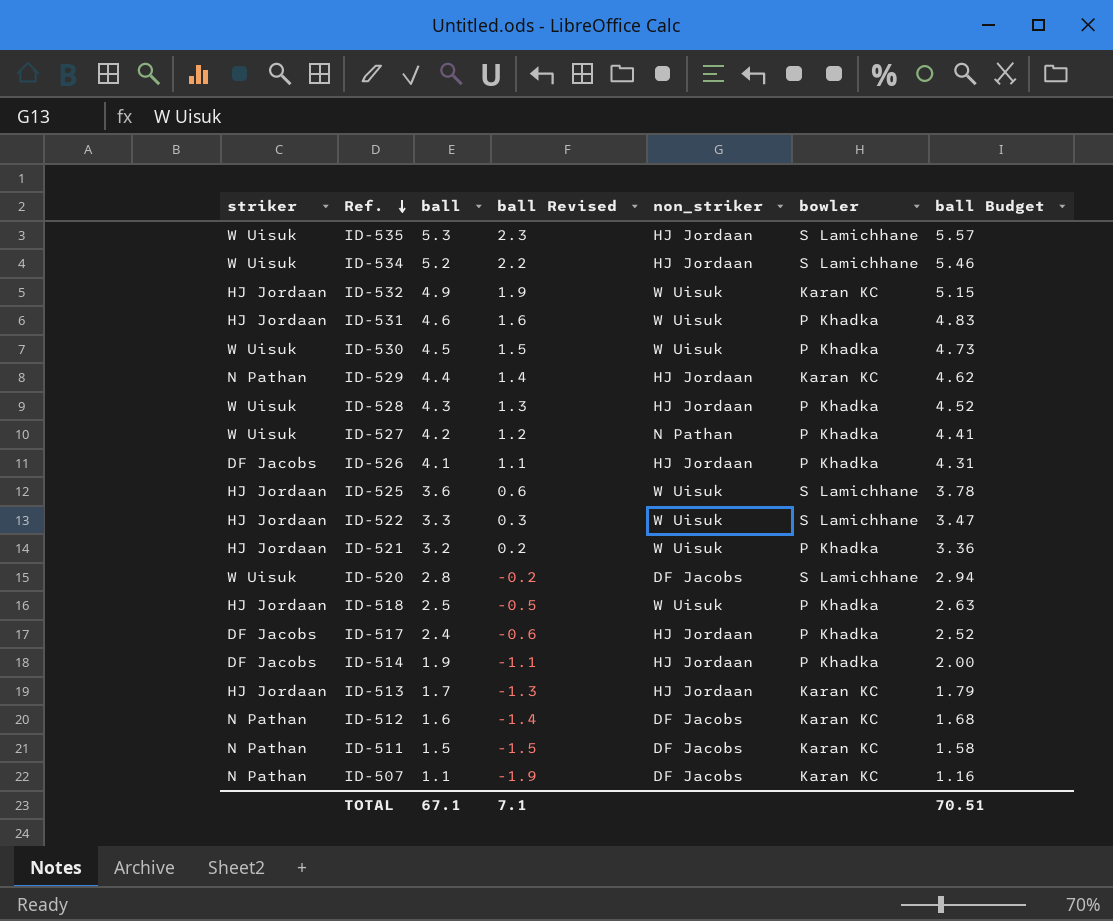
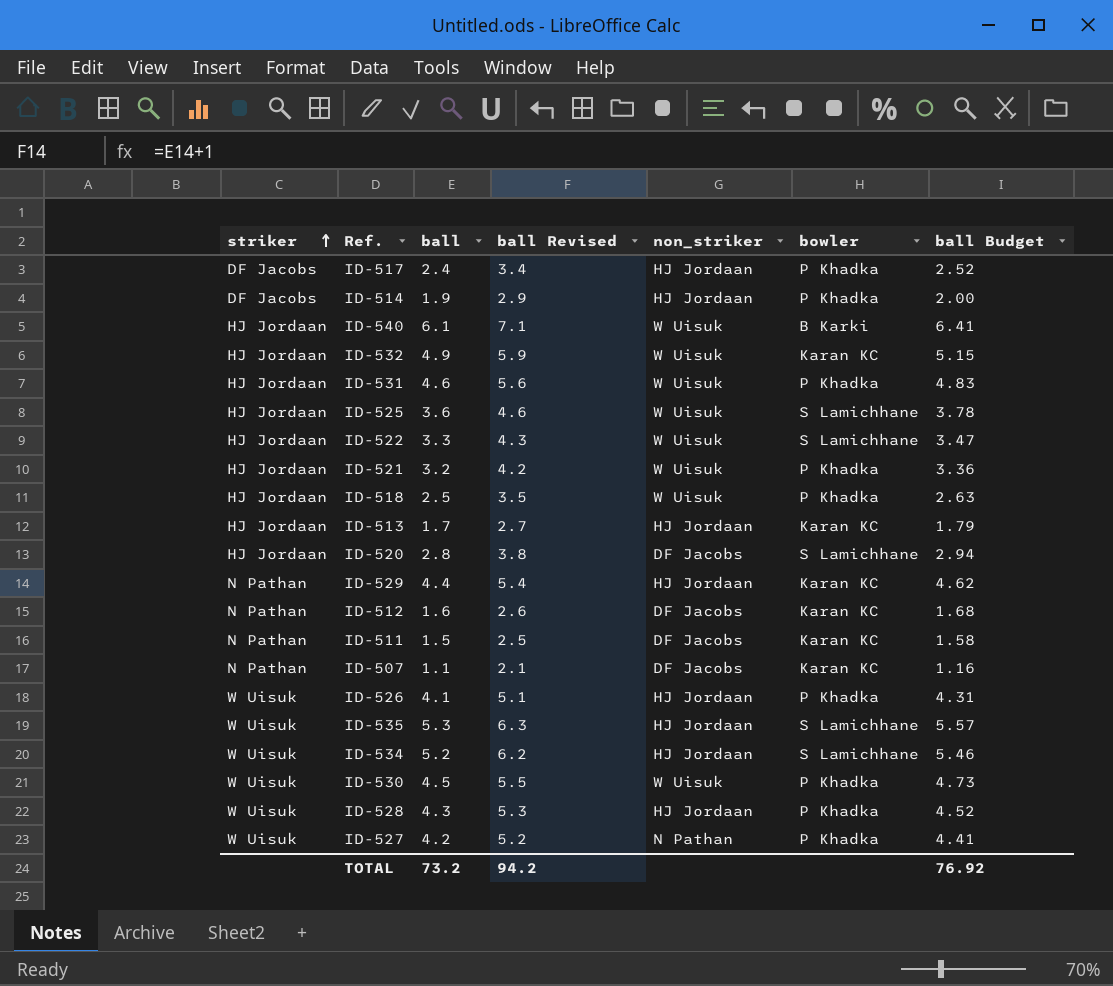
row order: Ref. descending -> striker ascending
column ball Revised | formula: [ball] - 3 -> [ball] + 1
row ID-540: none -> HJ Jordaan | 6.1 | 7.1 | W Uisuk | B Karki | 6.41
ID-520 | striker: W Uisuk -> HJ Jordaan
ID-526 | striker: DF Jacobs -> W Uisuk
TOTAL | ball: 67.1 -> 73.2
TOTAL | ball Revised: 7.1 -> 94.2
TOTAL | ball Budget: 70.51 -> 76.92

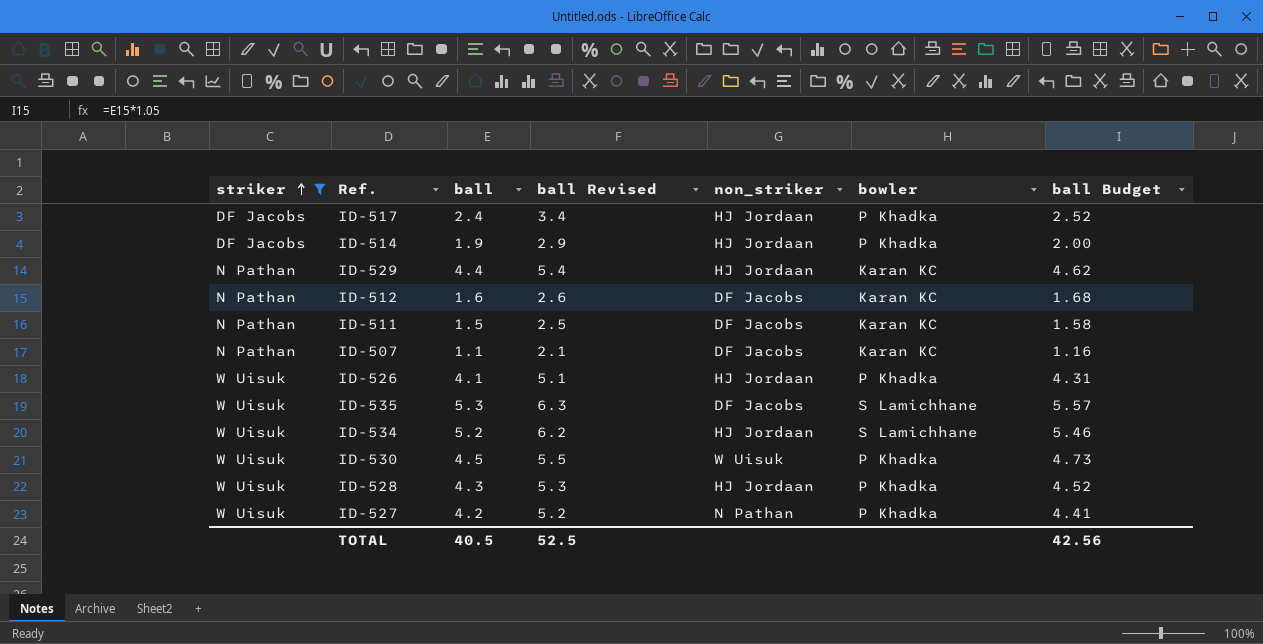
filter: none -> striker != HJ Jordaan
ID-535 | non_striker: HJ Jordaan -> DF Jacobs
TOTAL | ball: 73.2 -> 40.5
TOTAL | ball Revised: 94.2 -> 52.5
TOTAL | ball Budget: 76.92 -> 42.56

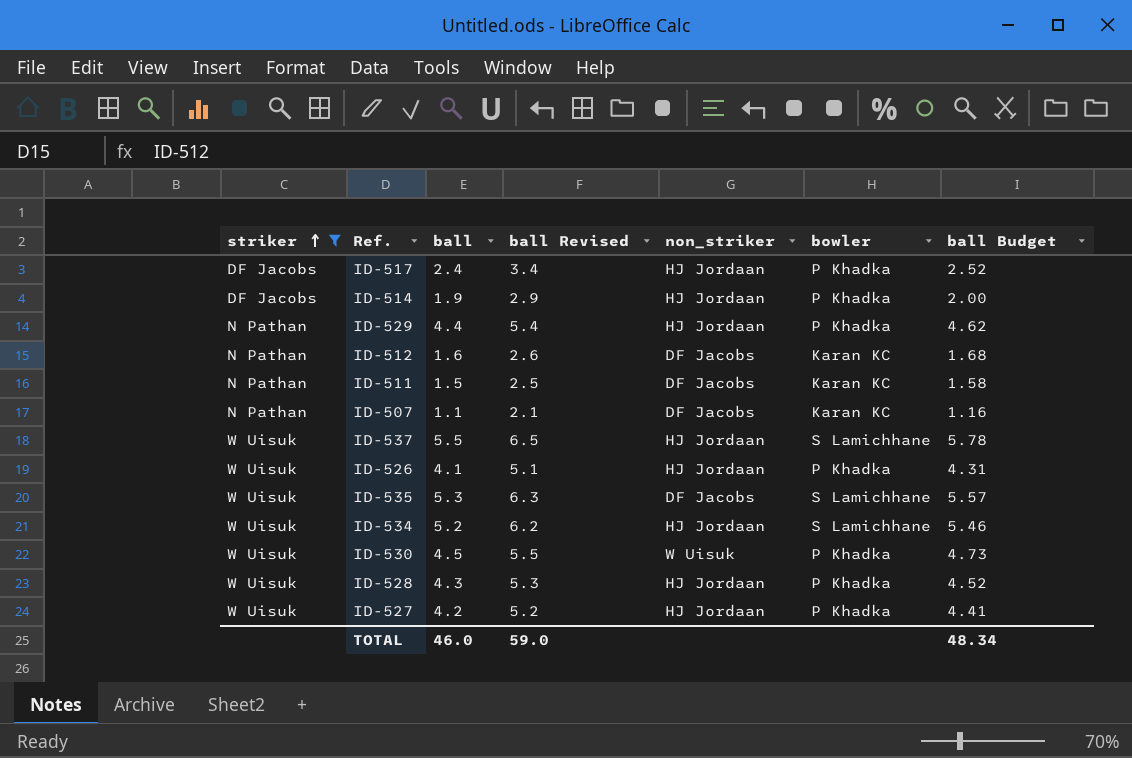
ID-529 | bowler: Karan KC -> P Khadka
row ID-537: none -> W Uisuk | 5.5 | 6.5 | HJ Jordaan | S Lamichhane | 5.78
ID-527 | non_striker: N Pathan -> HJ Jordaan
TOTAL | ball: 40.5 -> 46.0
TOTAL | ball Revised: 52.5 -> 59.0
TOTAL | ball Budget: 42.56 -> 48.34

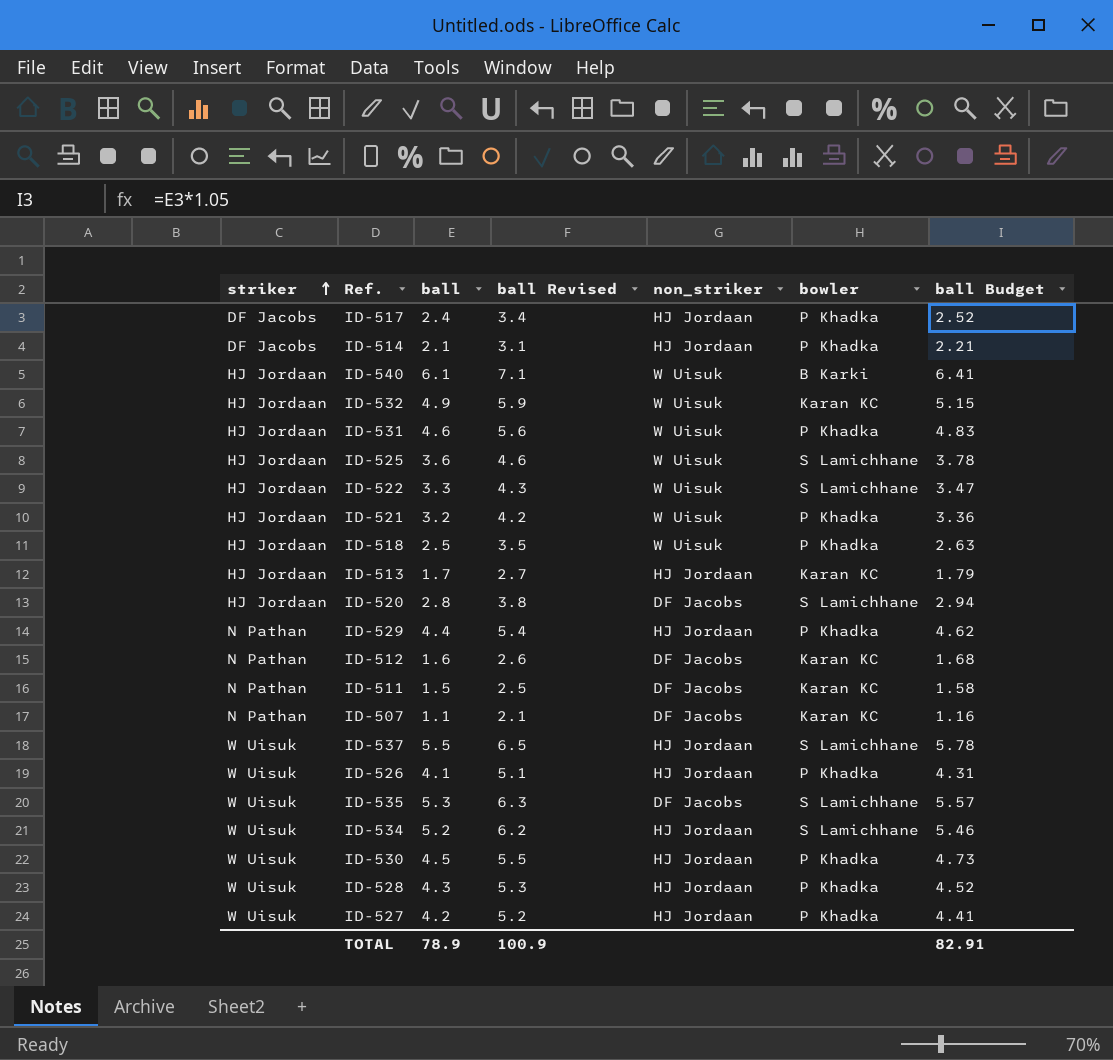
filter: striker != HJ Jordaan -> none
ID-514 | ball: 1.9 -> 2.1
ID-514 | ball Revised: 2.9 -> 3.1
ID-514 | ball Budget: 2.00 -> 2.21
ID-530 | non_striker: W Uisuk -> HJ Jordaan
TOTAL | ball: 46.0 -> 78.9
TOTAL | ball Revised: 59.0 -> 100.9
TOTAL | ball Budget: 48.34 -> 82.91

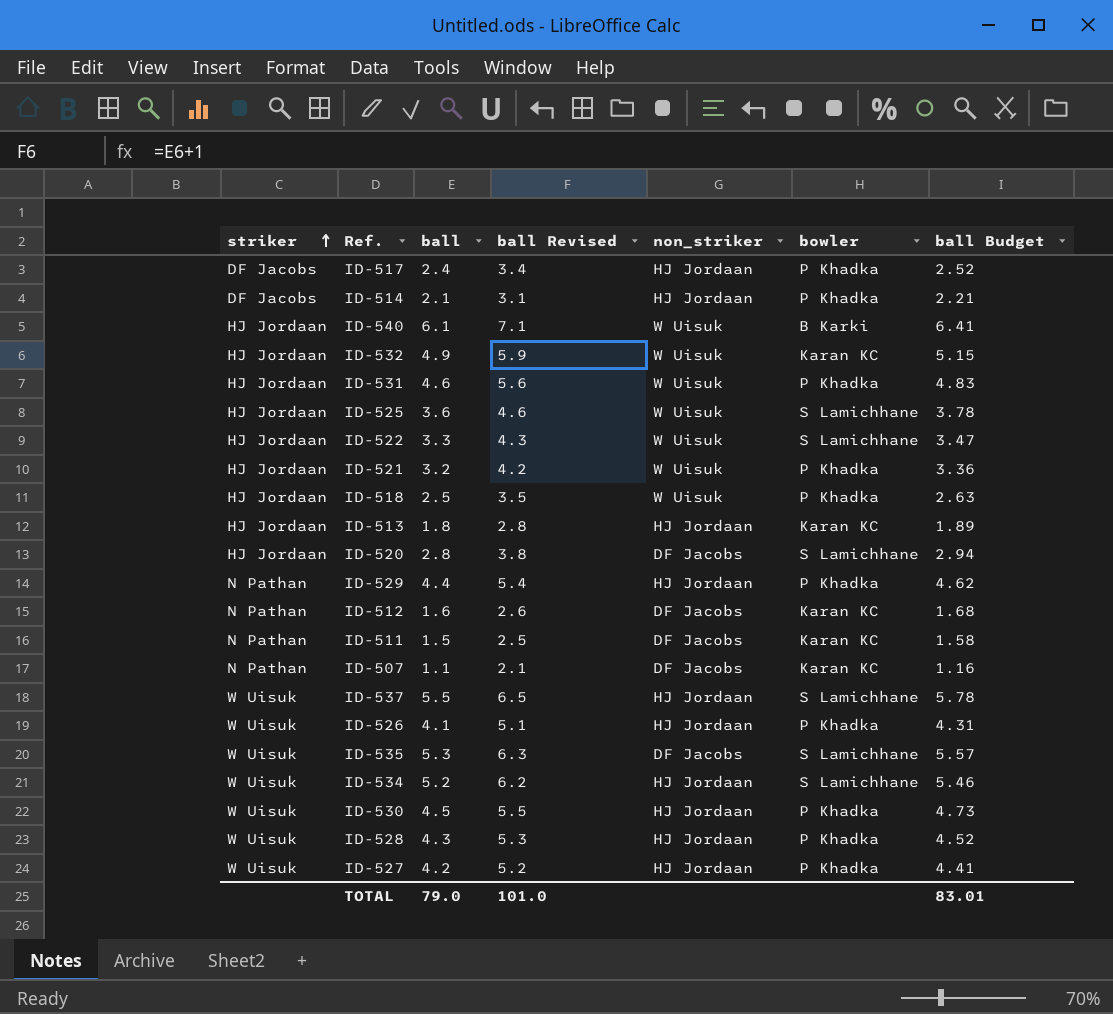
ID-513 | ball: 1.7 -> 1.8
ID-513 | ball Revised: 2.7 -> 2.8
ID-513 | ball Budget: 1.79 -> 1.89
TOTAL | ball: 78.9 -> 79.0
TOTAL | ball Revised: 100.9 -> 101.0
TOTAL | ball Budget: 82.91 -> 83.01

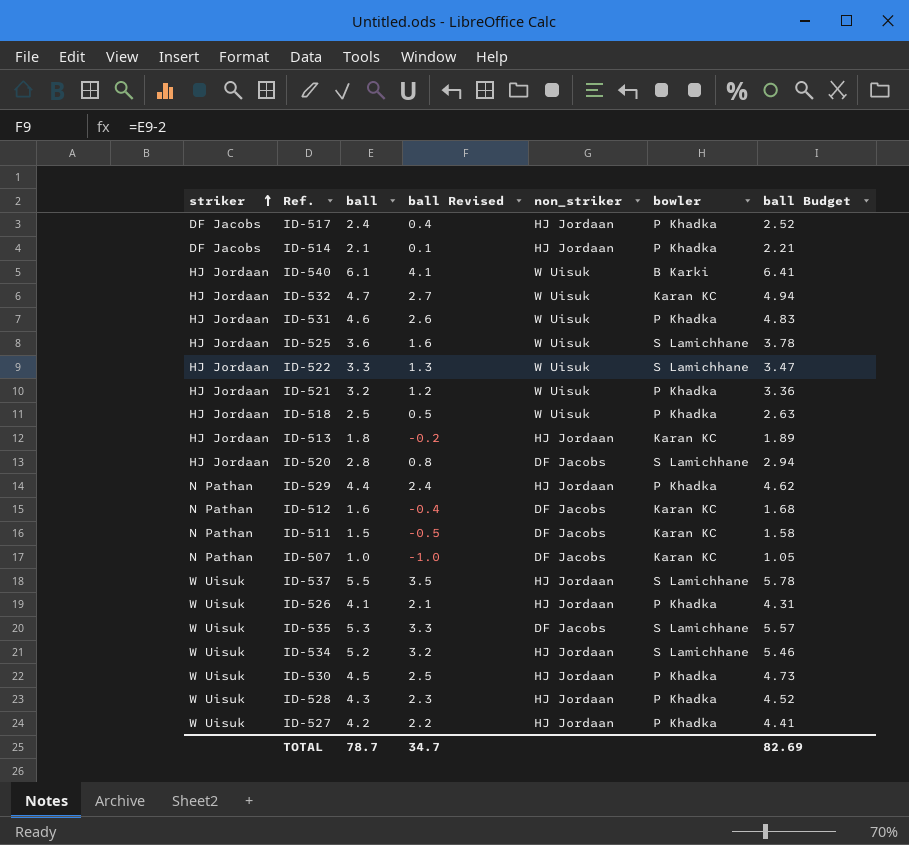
column ball Revised | formula: [ball] + 1 -> [ball] - 2
ID-532 | ball: 4.9 -> 4.7
ID-532 | ball Budget: 5.15 -> 4.94
ID-507 | ball: 1.1 -> 1.0
ID-507 | ball Budget: 1.16 -> 1.05
TOTAL | ball: 79.0 -> 78.7
TOTAL | ball Revised: 101.0 -> 34.7
TOTAL | ball Budget: 83.01 -> 82.69

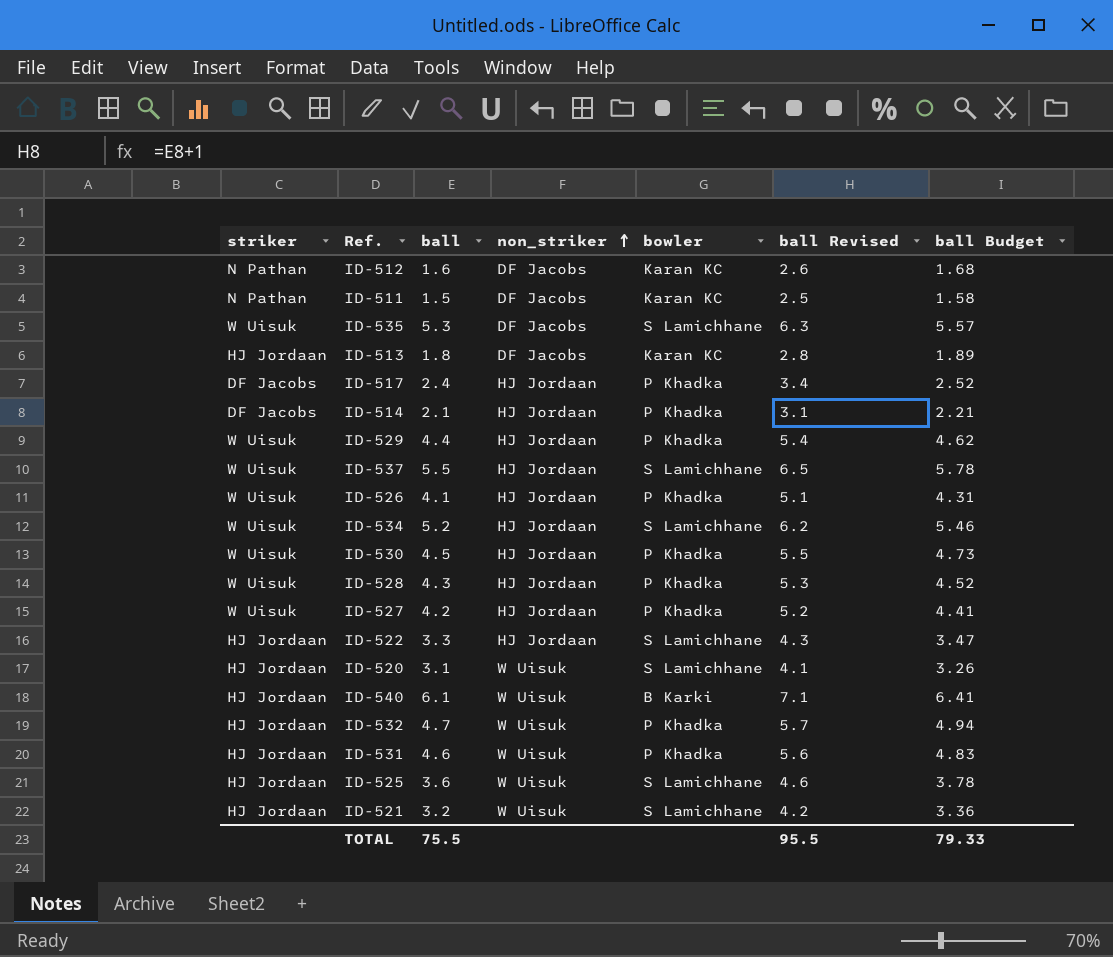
row order: striker ascending -> non_striker ascending
column ball Revised | formula: [ball] - 2 -> [ball] + 1
column ball Revised | position: 4 -> 6
row ID-518: HJ Jordaan | 2.5 | 0.5 | W Uisuk | P Khadka | 2.63 -> none
row ID-507: N Pathan | 1.0 | -1.0 | DF Jacobs | Karan KC | 1.05 -> none
ID-513 | non_striker: HJ Jordaan -> DF Jacobs
ID-529 | striker: N Pathan -> W Uisuk
ID-522 | non_striker: W Uisuk -> HJ Jordaan
ID-520 | ball: 2.8 -> 3.1
ID-520 | non_striker: DF Jacobs -> W Uisuk
ID-520 | ball Budget: 2.94 -> 3.26
ID-532 | bowler: Karan KC -> P Khadka
ID-521 | bowler: P Khadka -> S Lamichhane
TOTAL | ball: 78.7 -> 75.5
TOTAL | ball Revised: 34.7 -> 95.5
TOTAL | ball Budget: 82.69 -> 79.33

